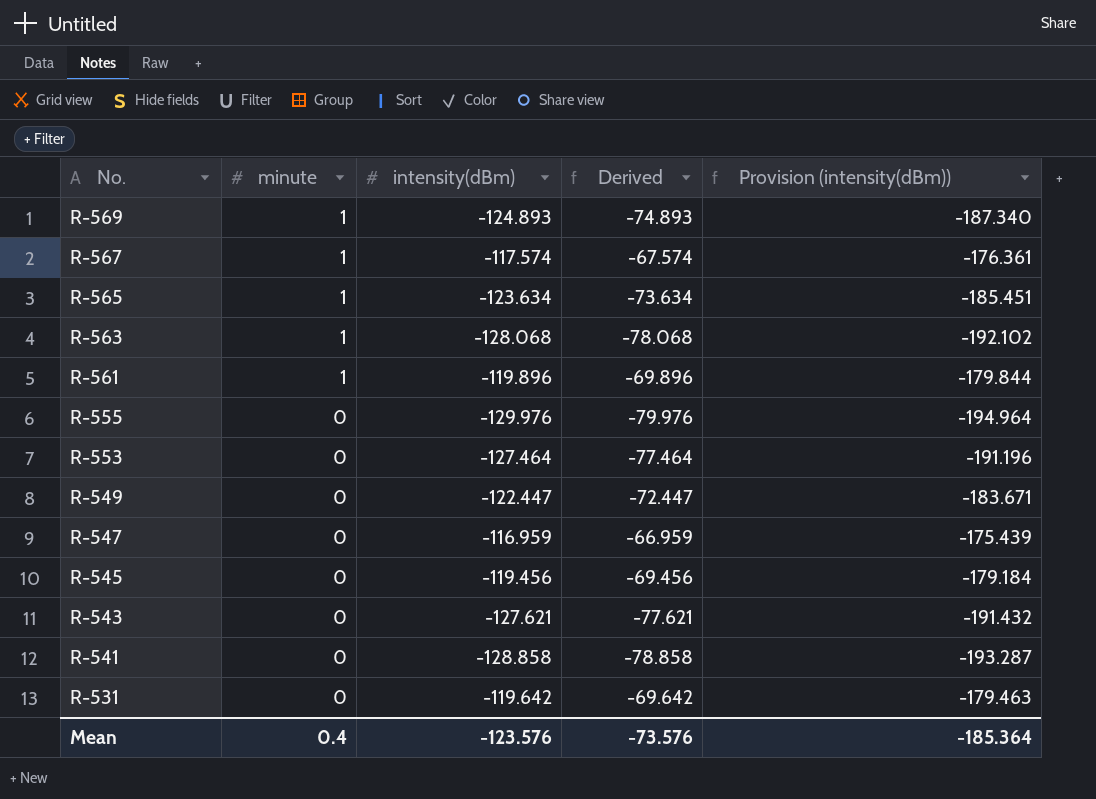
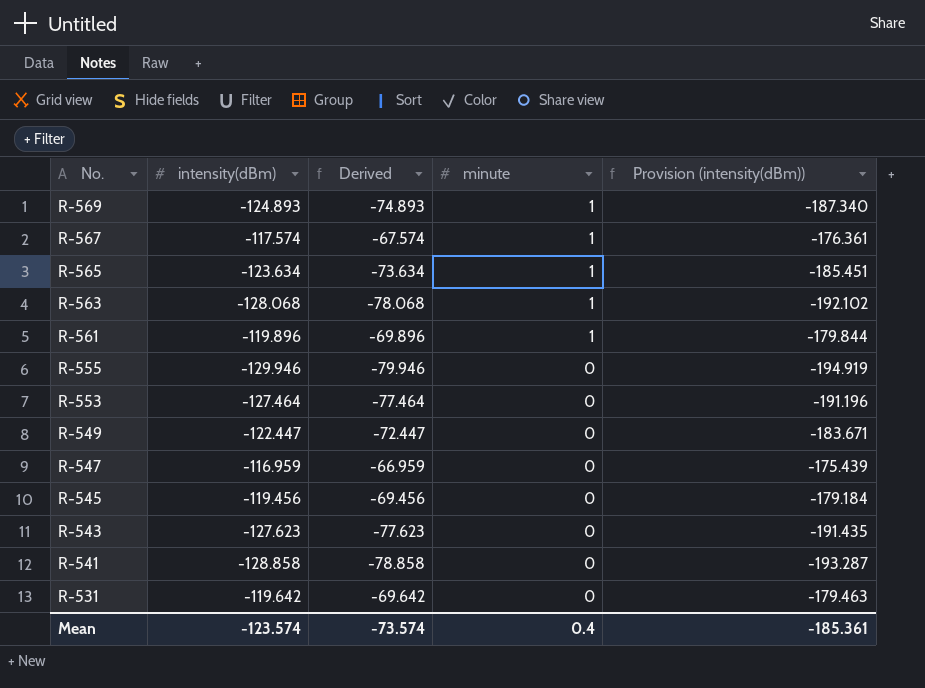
column minute | position: 2 -> 4
R-555 | intensity(dBm): -129.976 -> -129.946
R-555 | Derived: -79.976 -> -79.946
R-555 | Provision (intensity(dBm)): -194.964 -> -194.919
R-543 | intensity(dBm): -127.621 -> -127.623
R-543 | Derived: -77.621 -> -77.623
R-543 | Provision (intensity(dBm)): -191.432 -> -191.435
Mean | intensity(dBm): -123.576 -> -123.574
Mean | Derived: -73.576 -> -73.574
Mean | Provision (intensity(dBm)): -185.364 -> -185.361

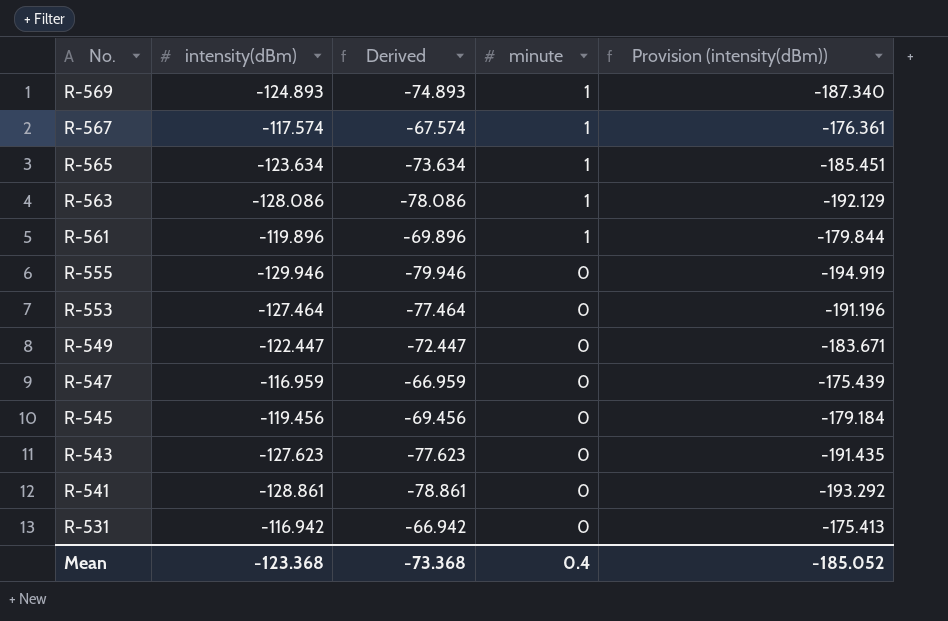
R-563 | intensity(dBm): -128.068 -> -128.086
R-563 | Derived: -78.068 -> -78.086
R-563 | Provision (intensity(dBm)): -192.102 -> -192.129
R-541 | intensity(dBm): -128.858 -> -128.861
R-541 | Derived: -78.858 -> -78.861
R-541 | Provision (intensity(dBm)): -193.287 -> -193.292
R-531 | intensity(dBm): -119.642 -> -116.942
R-531 | Derived: -69.642 -> -66.942
R-531 | Provision (intensity(dBm)): -179.463 -> -175.413
Mean | intensity(dBm): -123.574 -> -123.368
Mean | Derived: -73.574 -> -73.368
Mean | Provision (intensity(dBm)): -185.361 -> -185.052

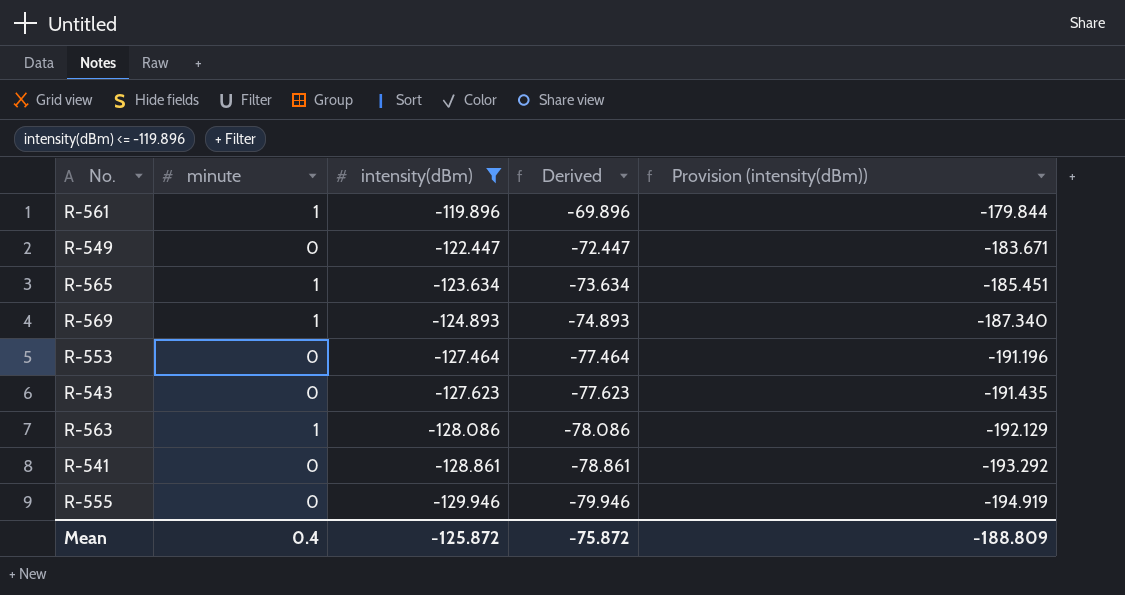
filter: none -> intensity(dBm) <= -119.896
row order: No. descending -> intensity(dBm) descending
column minute | position: 4 -> 2
Mean | intensity(dBm): -123.368 -> -125.872
Mean | Derived: -73.368 -> -75.872
Mean | Provision (intensity(dBm)): -185.052 -> -188.809

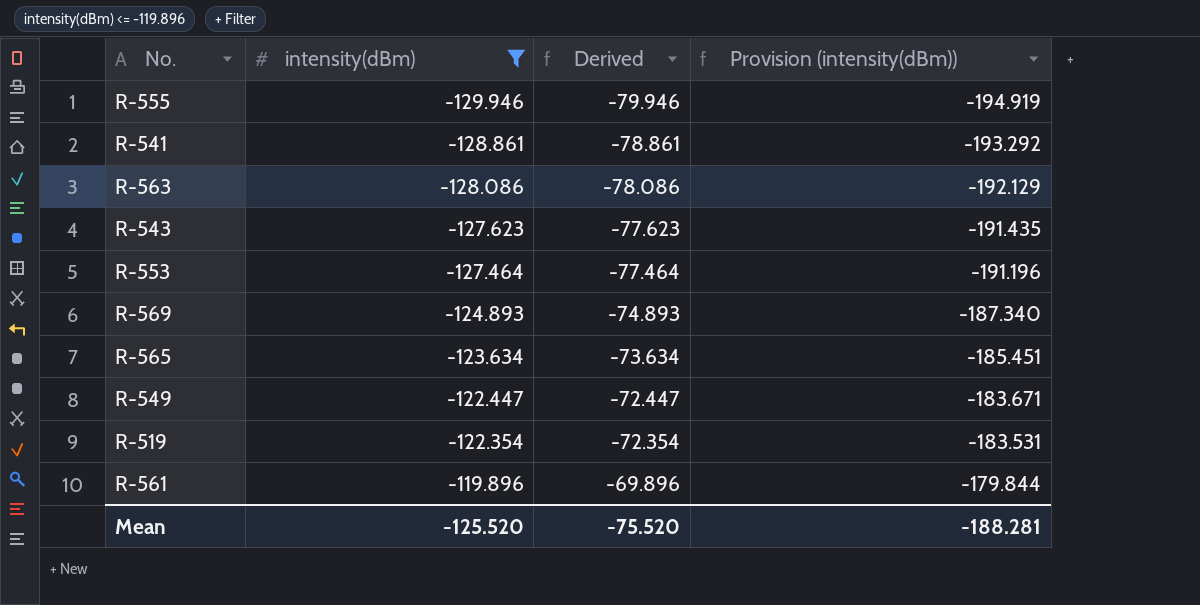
row order: intensity(dBm) descending -> intensity(dBm) ascending
column minute | position: 2 -> none
row R-519: none -> -122.354 | -72.354 | -183.531
Mean | intensity(dBm): -125.872 -> -125.520
Mean | Derived: -75.872 -> -75.520
Mean | Provision (intensity(dBm)): -188.809 -> -188.281

